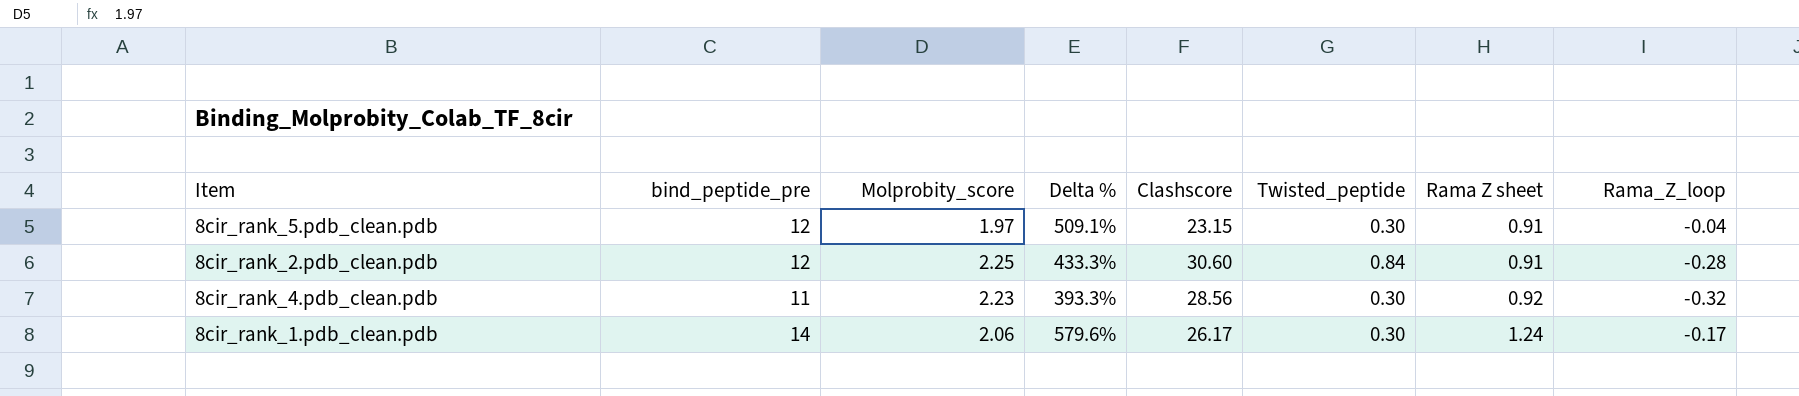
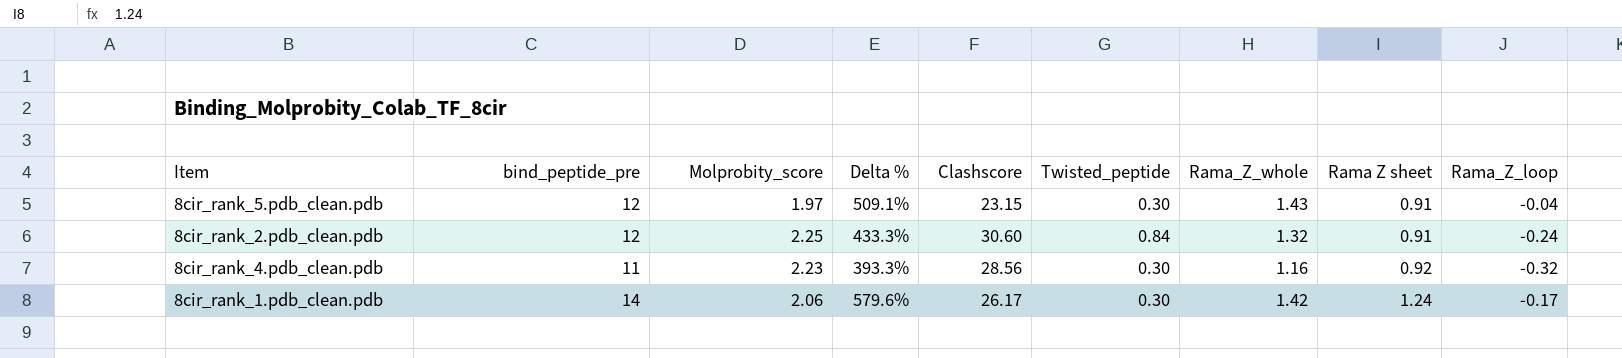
column Rama_Z_whole | position: none -> 7
8cir_rank_2.pdb_clean.pdb | Rama_Z_loop: -0.28 -> -0.24

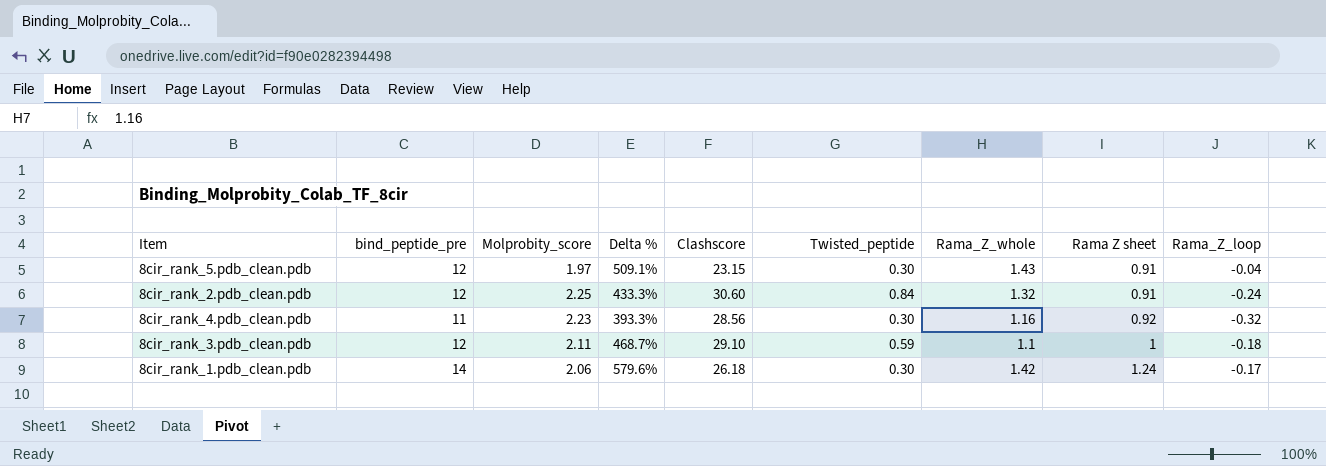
row 8cir_rank_3.pdb_clean.pdb: none -> 12 | 2.11 | 468.7% | 29.10 | 0.59 | 1.1 | 1 | -0.18
8cir_rank_1.pdb_clean.pdb | Clashscore: 26.17 -> 26.18

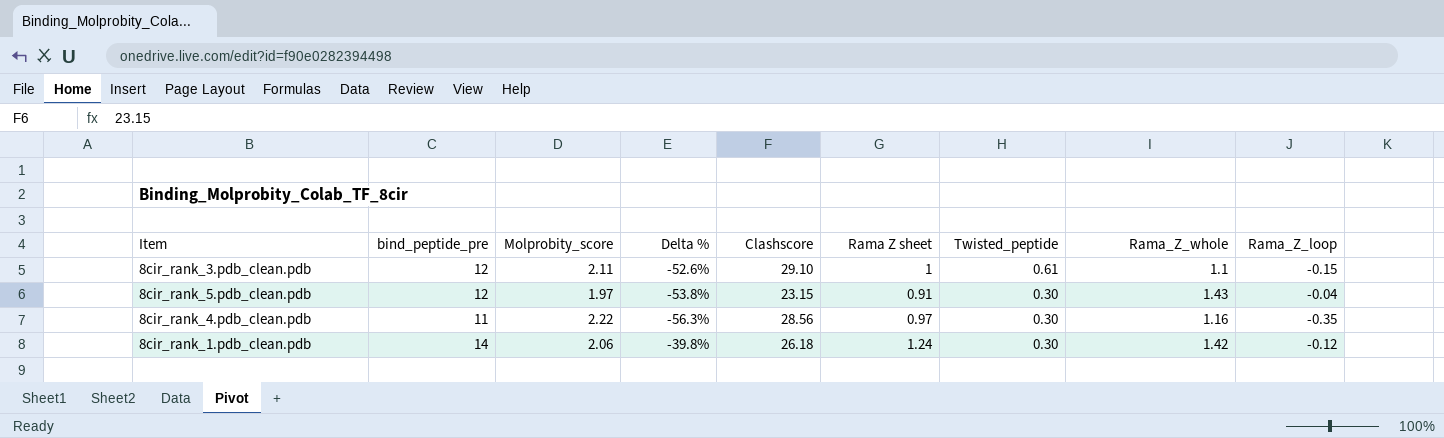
row order: Rama Z sheet ascending -> Twisted_peptide descending
column Delta % | formula: ([bind_peptide_pre] - [Molprobity_score]) / [Molprobity_score] -> ([Rama Z sheet] - [Molprobity_score]) / [Molprobity_score]
column Rama Z sheet | position: 8 -> 6
row 8cir_rank_2.pdb_clean.pdb: 12 | 2.25 | 433.3% | 30.60 | 0.84 | 1.32 | 0.91 | -0.24 -> none
8cir_rank_3.pdb_clean.pdb | Twisted_peptide: 0.59 -> 0.61
8cir_rank_3.pdb_clean.pdb | Rama_Z_loop: -0.18 -> -0.15
8cir_rank_4.pdb_clean.pdb | Molprobity_score: 2.23 -> 2.22
8cir_rank_4.pdb_clean.pdb | Rama Z sheet: 0.92 -> 0.97
8cir_rank_4.pdb_clean.pdb | Rama_Z_loop: -0.32 -> -0.35
8cir_rank_1.pdb_clean.pdb | Rama_Z_loop: -0.17 -> -0.12

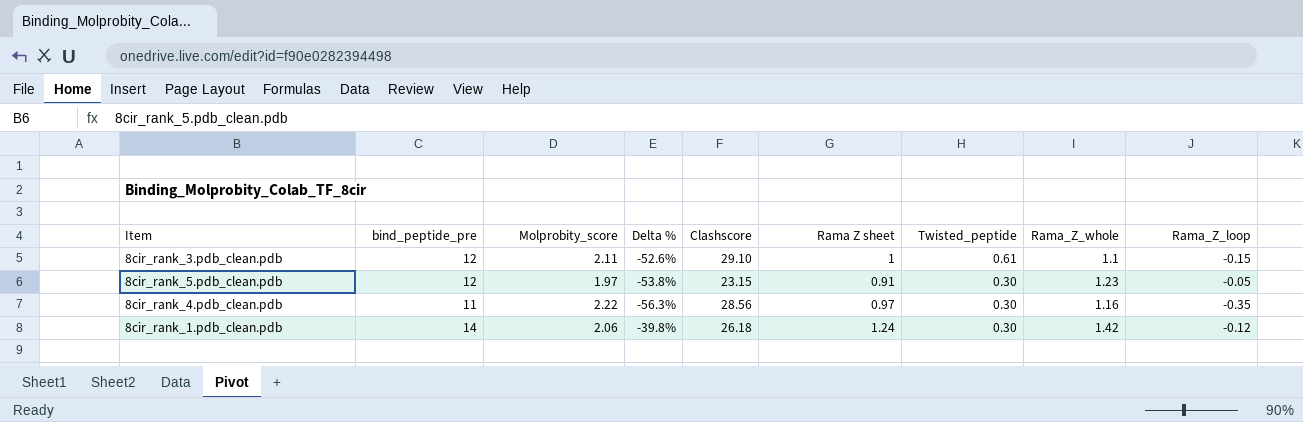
8cir_rank_5.pdb_clean.pdb | Rama_Z_whole: 1.43 -> 1.23
8cir_rank_5.pdb_clean.pdb | Rama_Z_loop: -0.04 -> -0.05

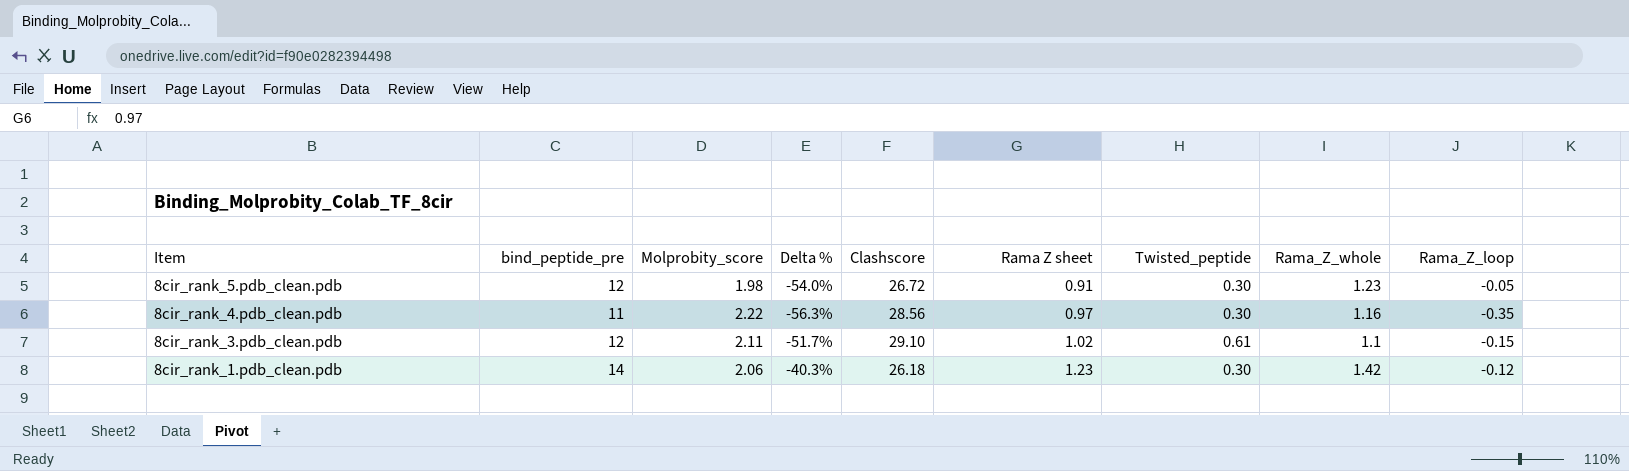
row order: Twisted_peptide descending -> Item descending
8cir_rank_5.pdb_clean.pdb | Molprobity_score: 1.97 -> 1.98
8cir_rank_5.pdb_clean.pdb | Delta %: -53.8% -> -54.0%
8cir_rank_5.pdb_clean.pdb | Clashscore: 23.15 -> 26.72
8cir_rank_3.pdb_clean.pdb | Delta %: -52.6% -> -51.7%
8cir_rank_3.pdb_clean.pdb | Rama Z sheet: 1 -> 1.02
8cir_rank_1.pdb_clean.pdb | Delta %: -39.8% -> -40.3%
8cir_rank_1.pdb_clean.pdb | Rama Z sheet: 1.24 -> 1.23

